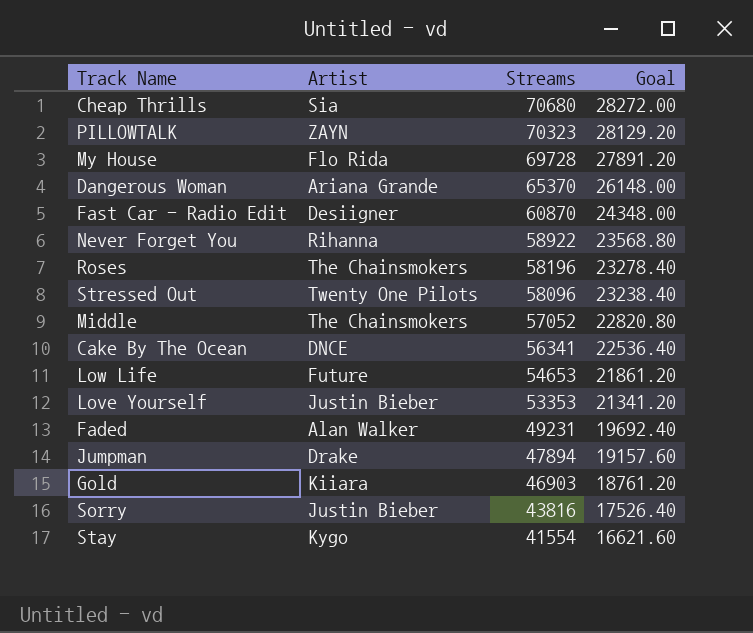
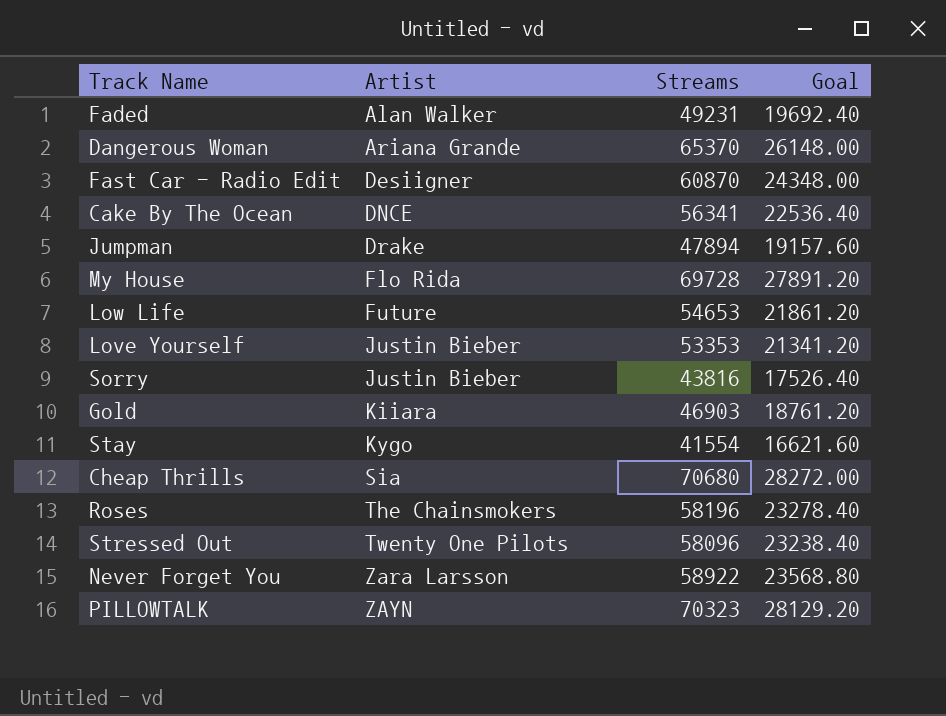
row order: Streams descending -> Artist ascending
row Middle: The Chainsmokers | 57052 | 22820.80 -> none
Never Forget You | Artist: Rihanna -> Zara Larsson

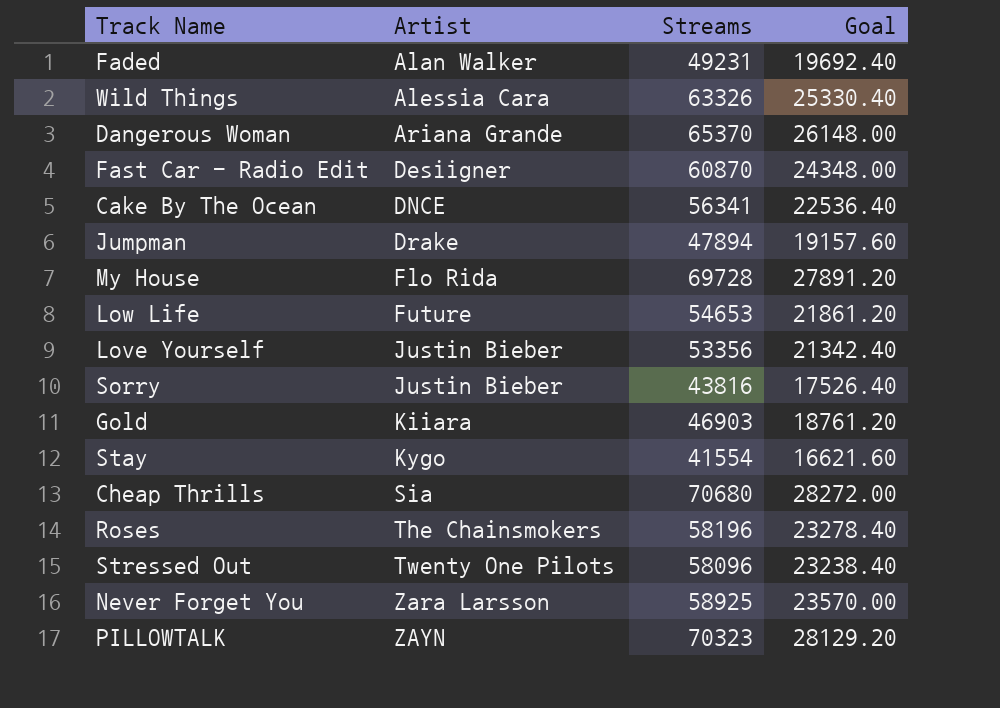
row Wild Things: none -> Alessia Cara | 63326 | 25330.40
Love Yourself | Streams: 53353 -> 53356
Love Yourself | Goal: 21341.20 -> 21342.40
Never Forget You | Streams: 58922 -> 58925
Never Forget You | Goal: 23568.80 -> 23570.00

